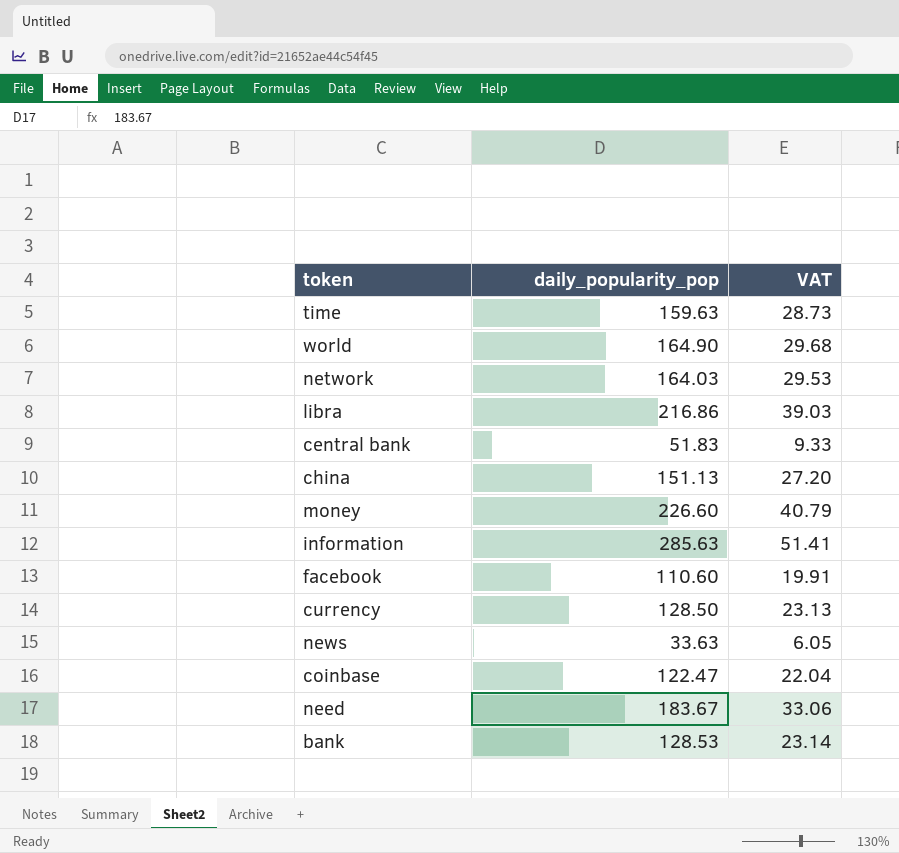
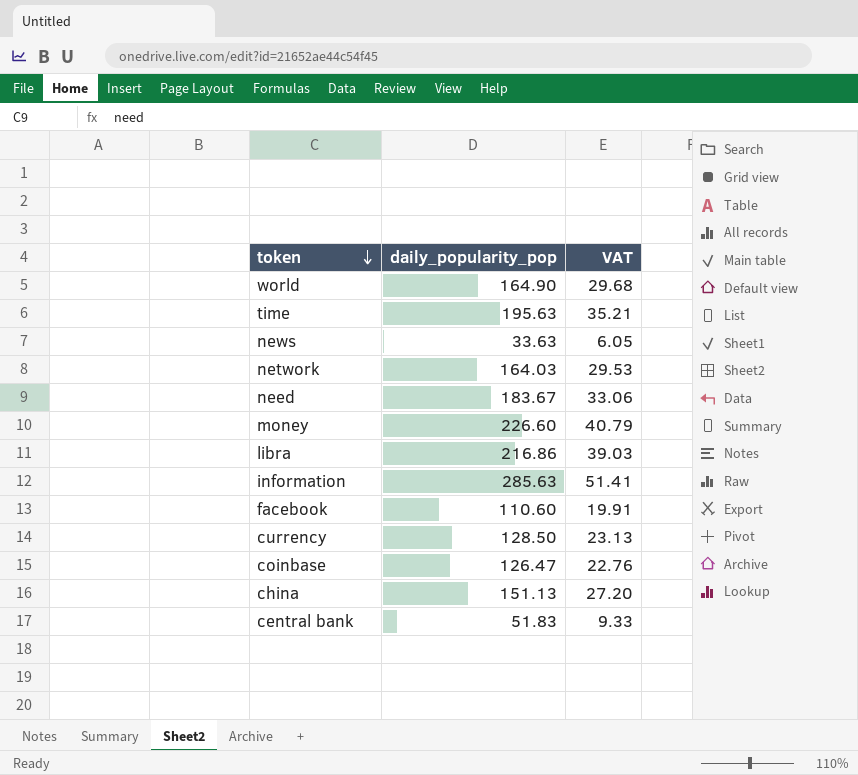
row order: none -> token descending
row bank: 128.53 | 23.14 -> none
time | daily_popularity_pop: 159.63 -> 195.63
time | VAT: 28.73 -> 35.21
coinbase | daily_popularity_pop: 122.47 -> 126.47
coinbase | VAT: 22.04 -> 22.76

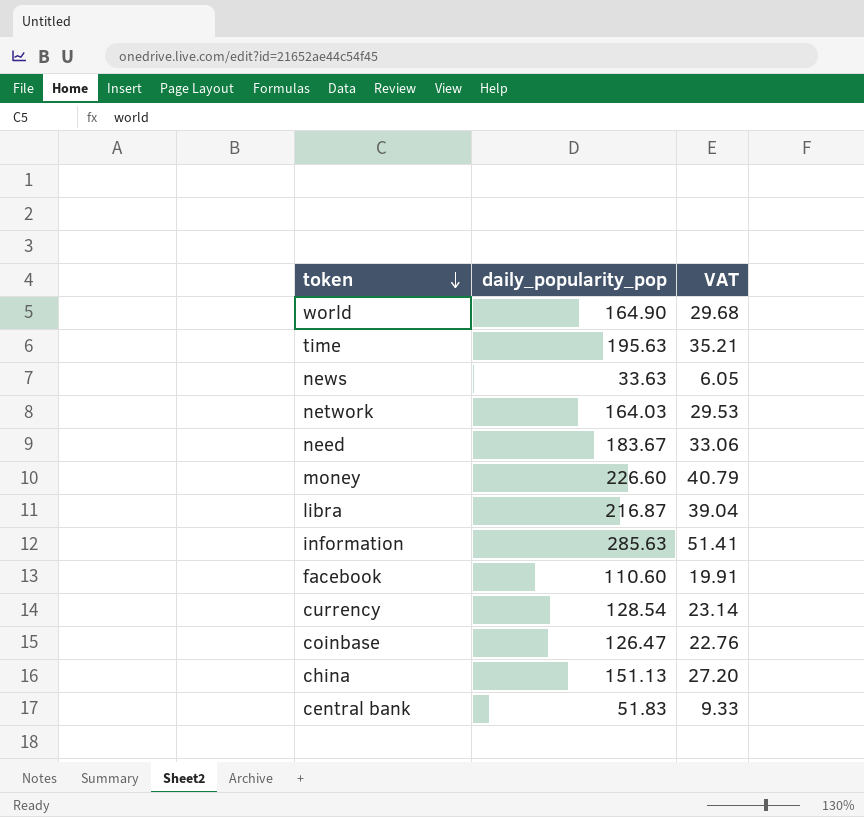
libra | daily_popularity_pop: 216.86 -> 216.87
libra | VAT: 39.03 -> 39.04
currency | daily_popularity_pop: 128.50 -> 128.54
currency | VAT: 23.13 -> 23.14

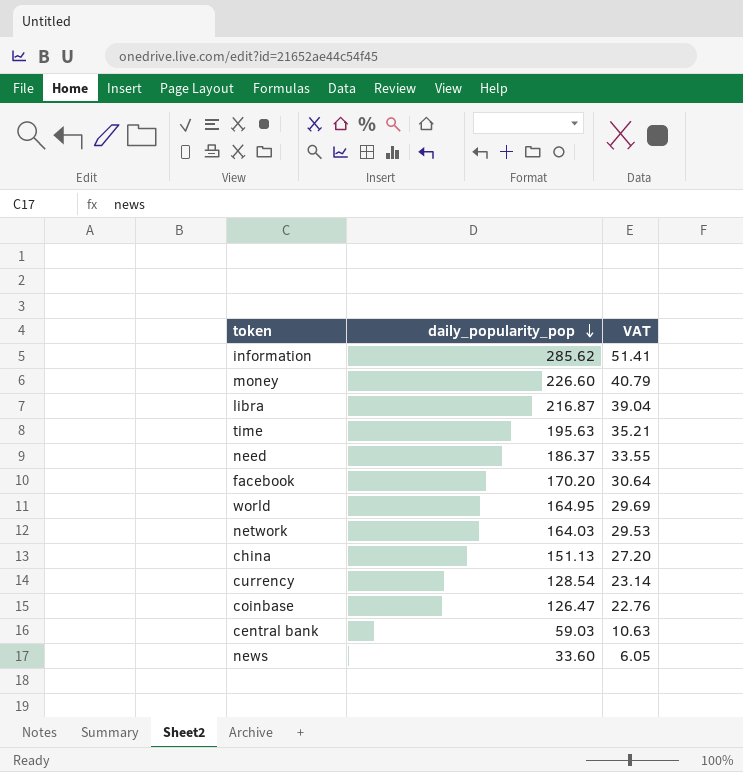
row order: token descending -> daily_popularity_pop descending
information | daily_popularity_pop: 285.63 -> 285.62
need | daily_popularity_pop: 183.67 -> 186.37
need | VAT: 33.06 -> 33.55
facebook | daily_popularity_pop: 110.60 -> 170.20
facebook | VAT: 19.91 -> 30.64
world | daily_popularity_pop: 164.90 -> 164.95
world | VAT: 29.68 -> 29.69
central bank | daily_popularity_pop: 51.83 -> 59.03
central bank | VAT: 9.33 -> 10.63
news | daily_popularity_pop: 33.63 -> 33.60

